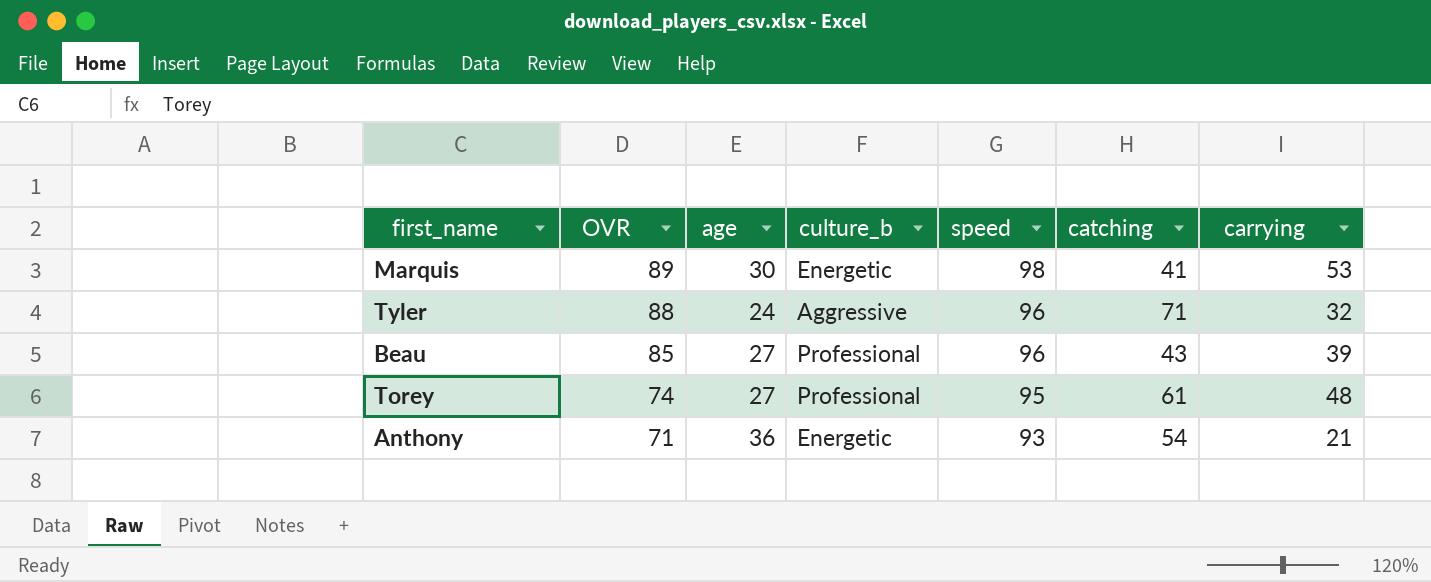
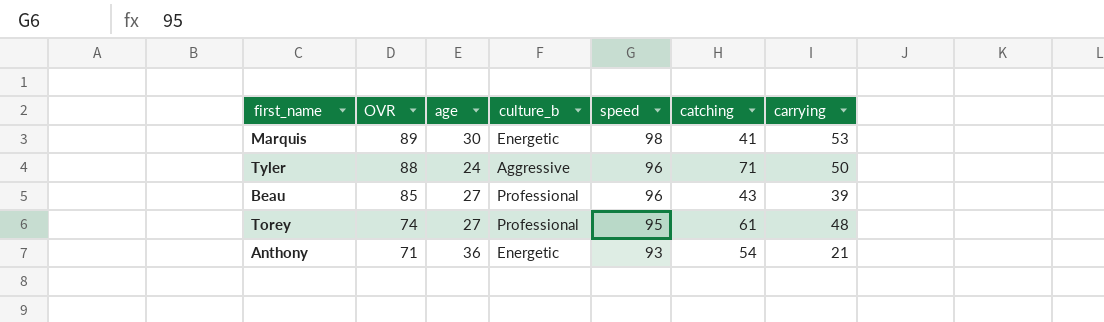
Tyler | carrying: 32 -> 50

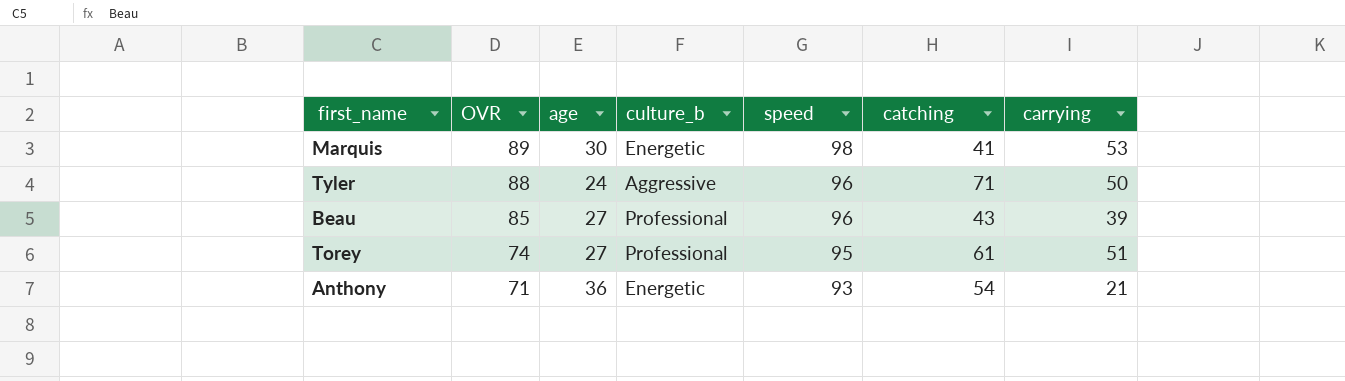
Torey | carrying: 48 -> 51

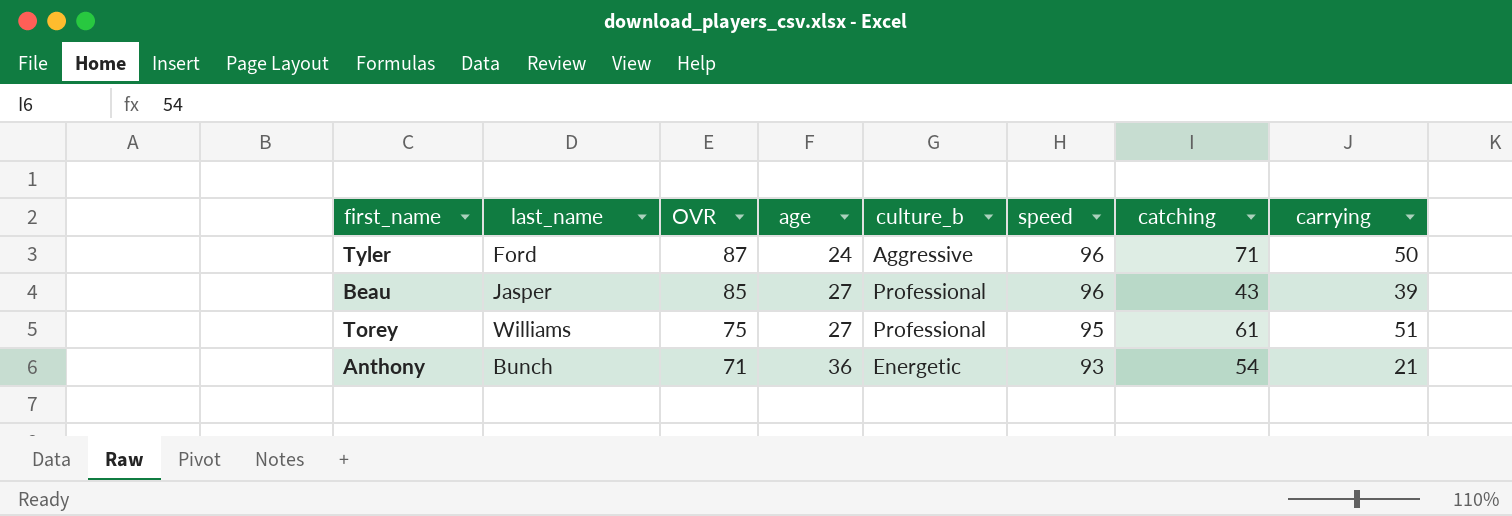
column last_name | position: none -> 2
row Marquis: 89 | 30 | Energetic | 98 | 41 | 53 -> none
Tyler | OVR: 88 -> 87
Torey | OVR: 74 -> 75

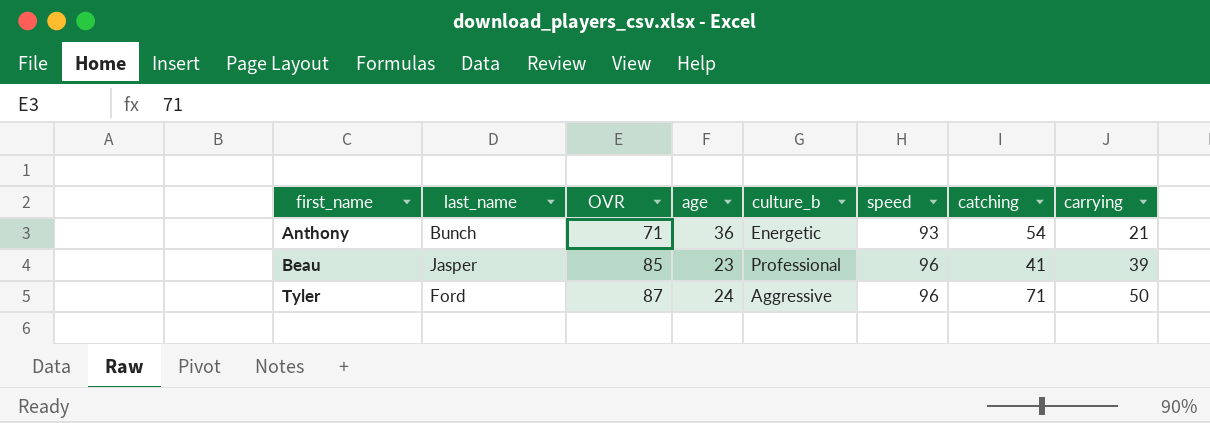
row order: OVR descending -> first_name ascending
row Torey: Williams | 75 | 27 | Professional | 95 | 61 | 51 -> none
Beau | age: 27 -> 23
Beau | catching: 43 -> 41

